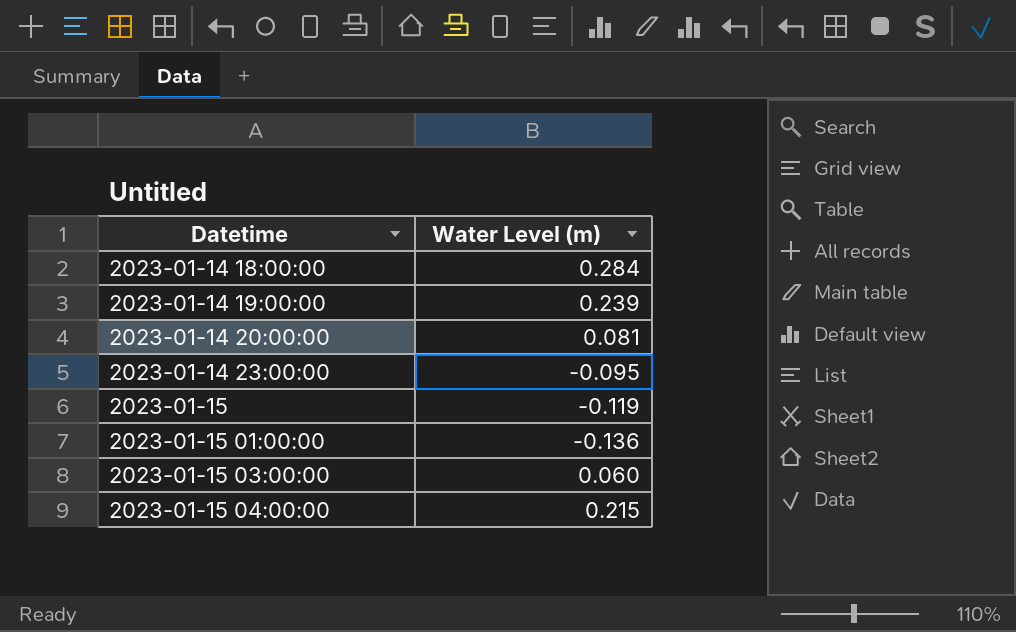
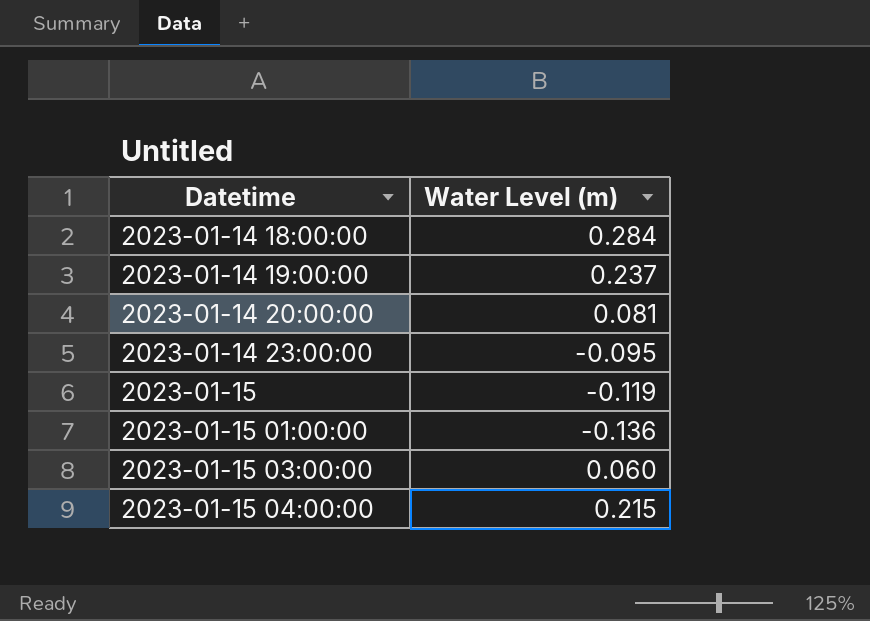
2023-01-14 19:00:00 | Water Level (m): 0.239 -> 0.237

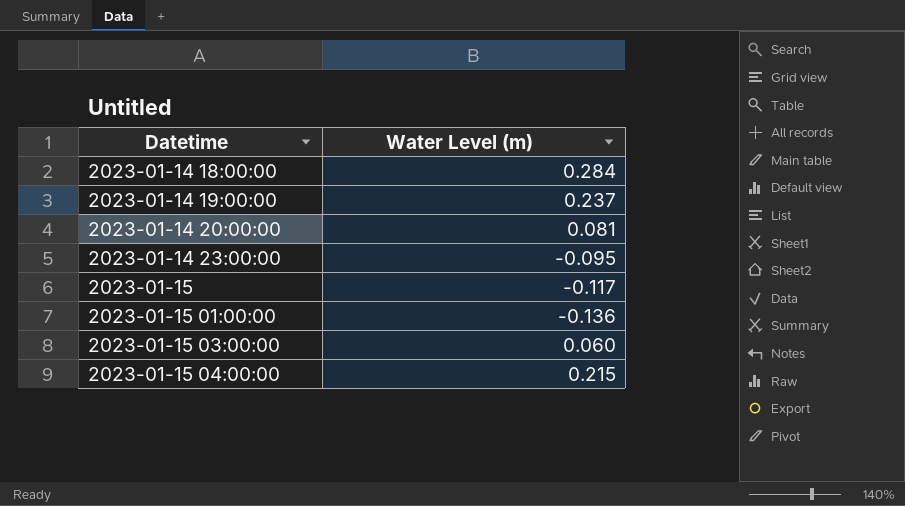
2023-01-15 | Water Level (m): -0.119 -> -0.117

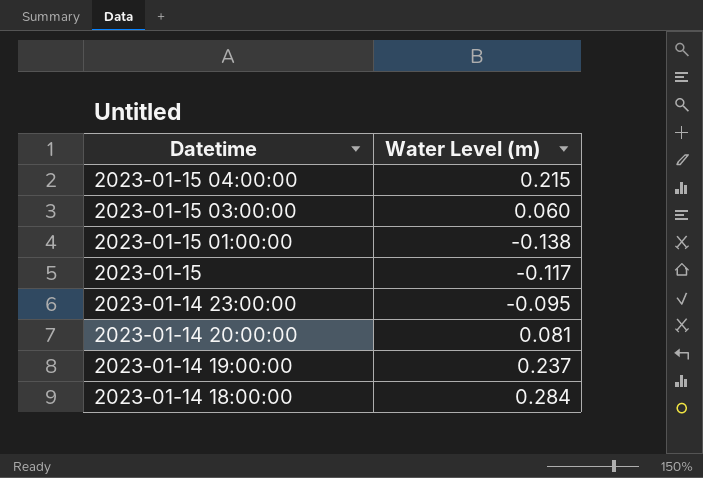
row order: Datetime ascending -> Datetime descending
2023-01-15 01:00:00 | Water Level (m): -0.136 -> -0.138

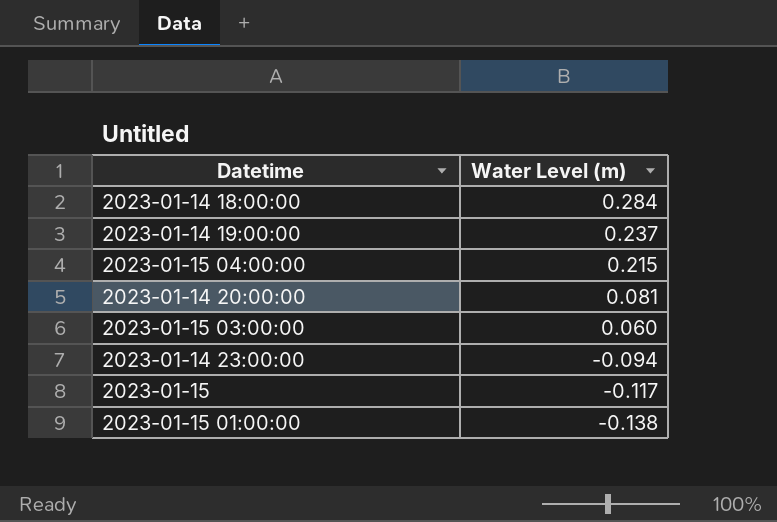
row order: Datetime descending -> Water Level (m) descending
2023-01-14 23:00:00 | Water Level (m): -0.095 -> -0.094

